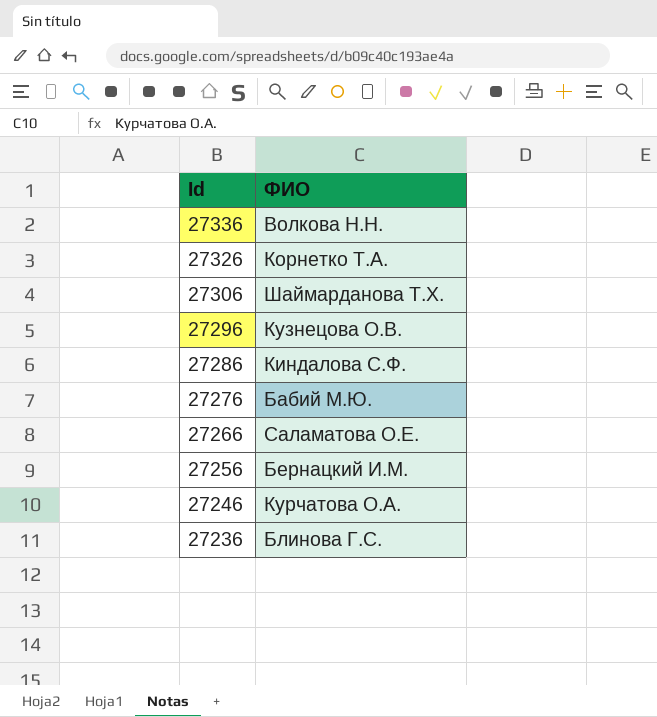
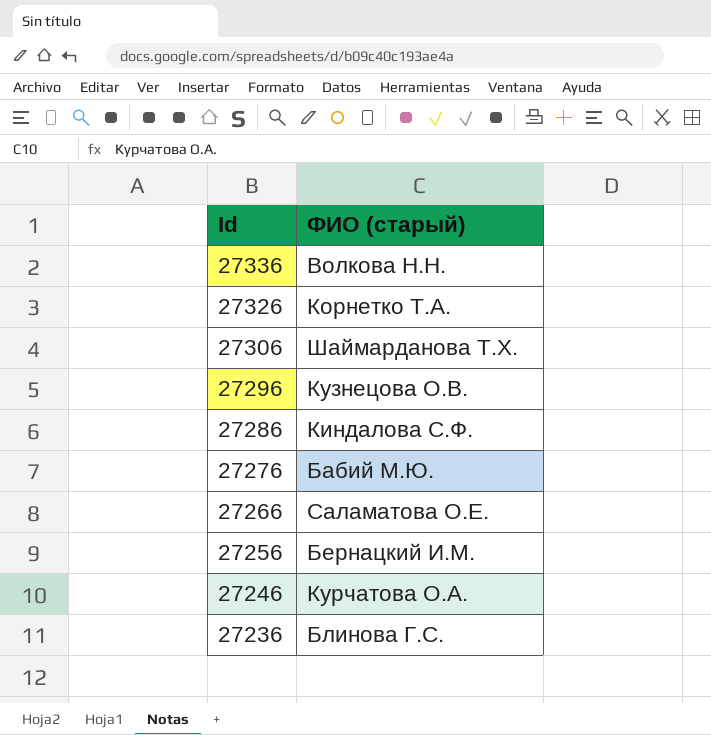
column name: ФИО -> ФИО (старый)

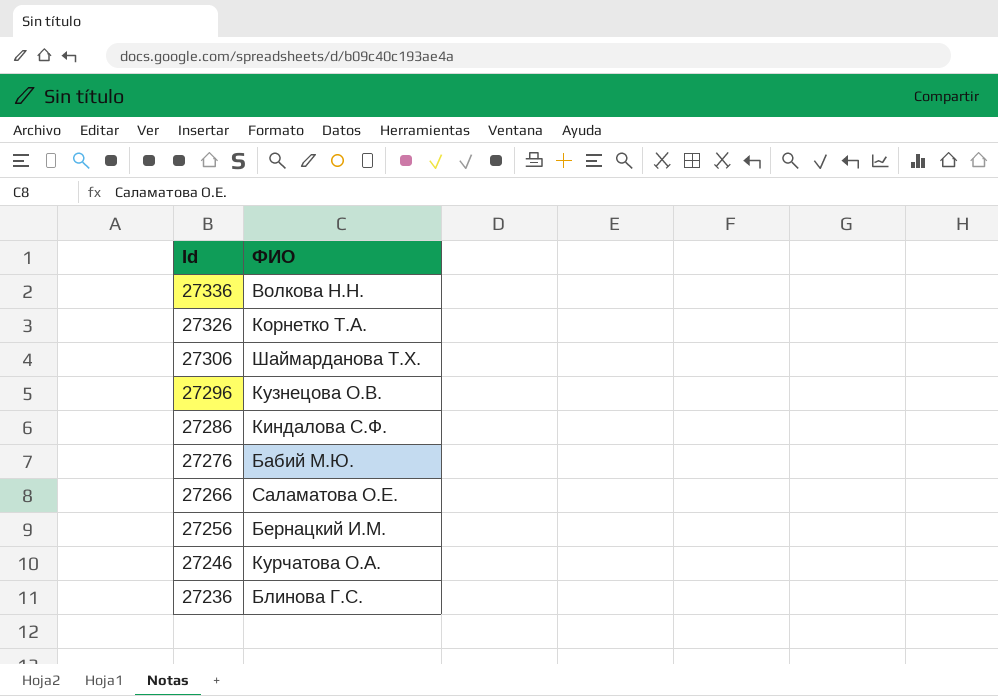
column name: ФИО (старый) -> ФИО

